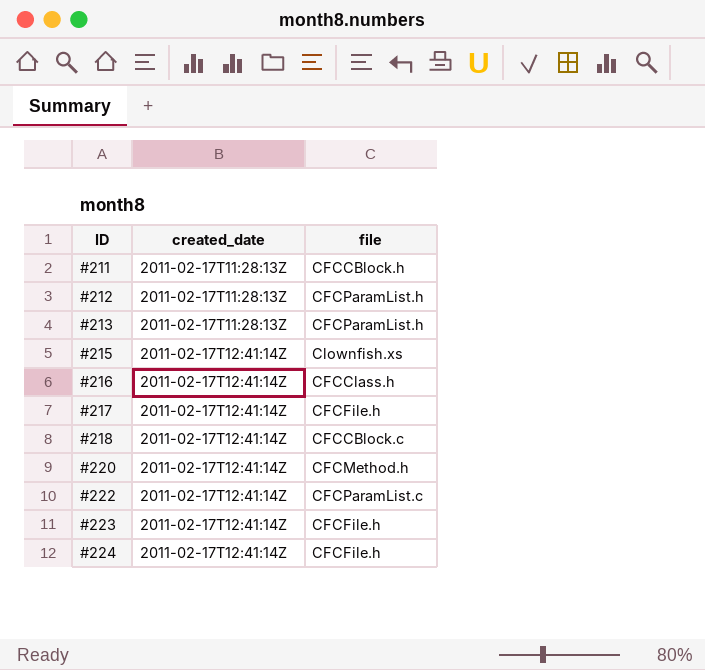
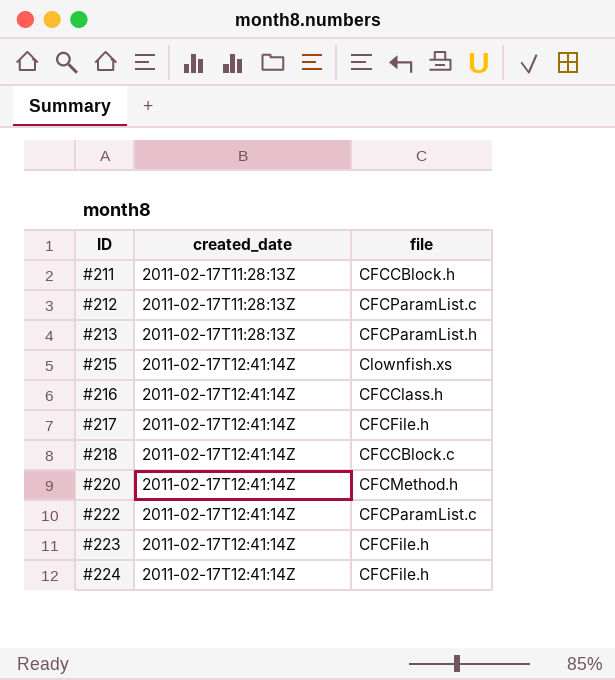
#212 | file: CFCParamList.h -> CFCParamList.c

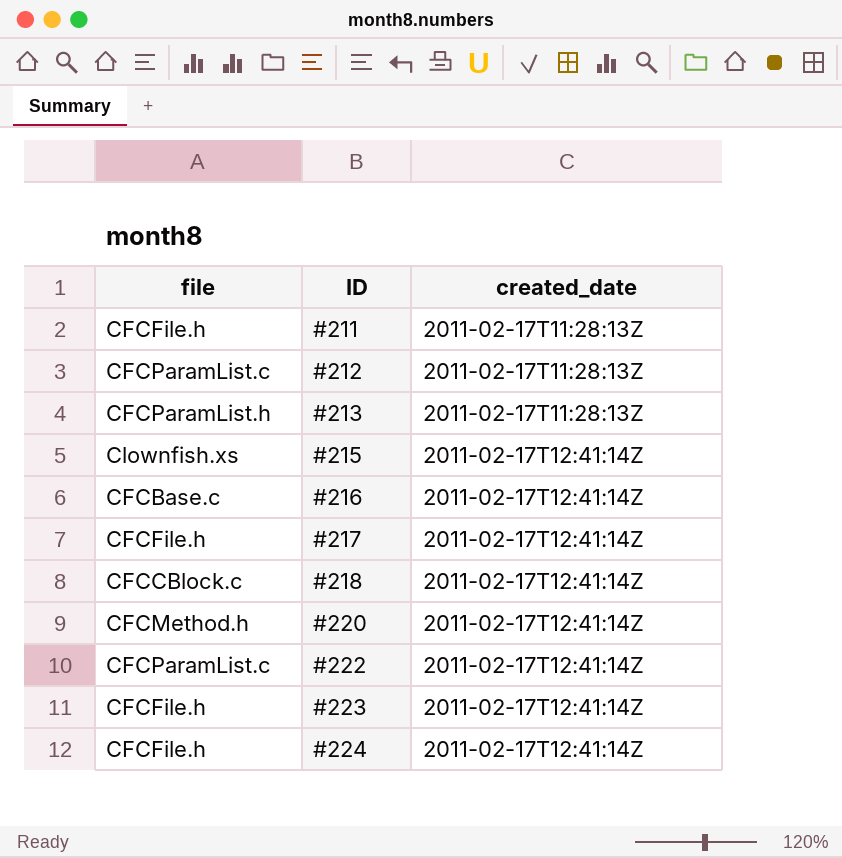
column file | position: 3 -> 1
#211 | file: CFCCBlock.h -> CFCFile.h
#216 | file: CFCClass.h -> CFCBase.c

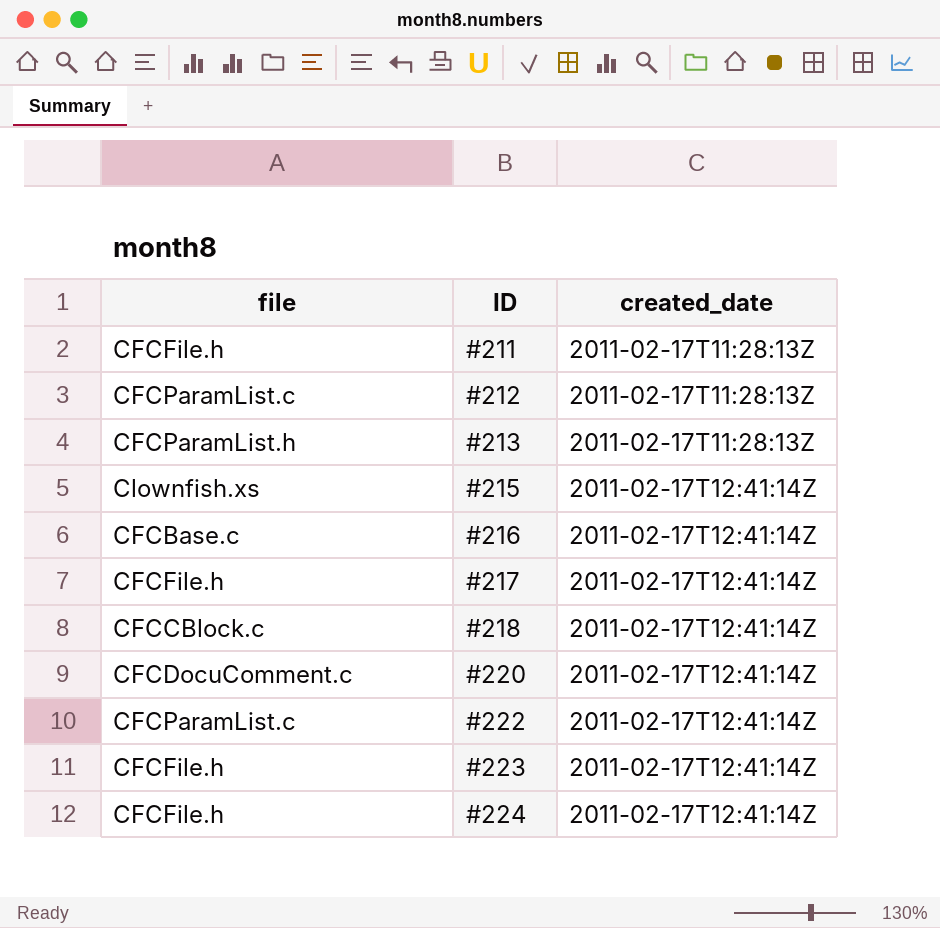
#220 | file: CFCMethod.h -> CFCDocuComment.c

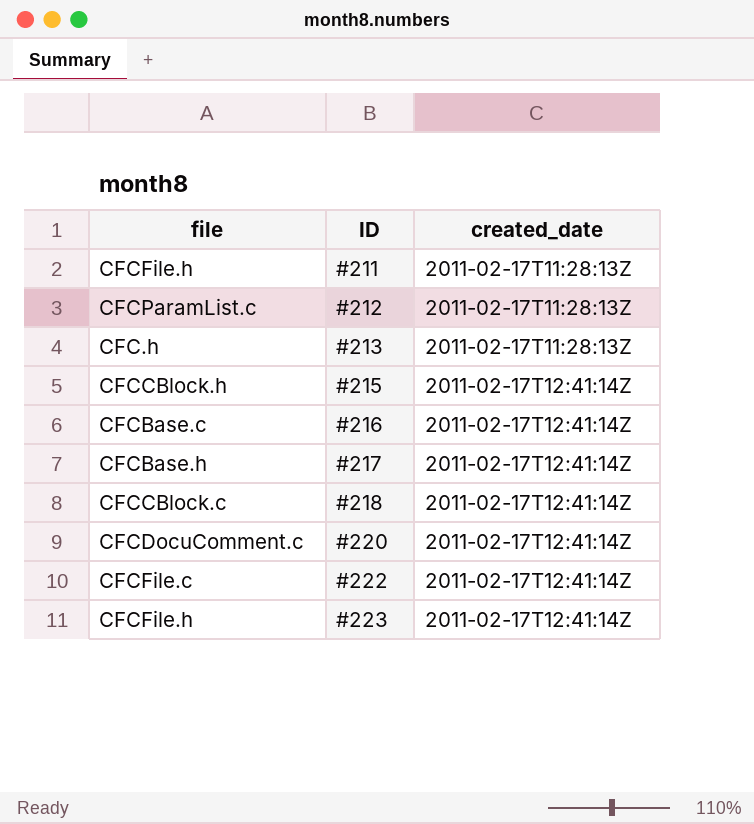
row #224: CFCFile.h | 2011-02-17T12:41:14Z -> none
#213 | file: CFCParamList.h -> CFC.h
#215 | file: Clownfish.xs -> CFCCBlock.h
#217 | file: CFCFile.h -> CFCBase.h
#222 | file: CFCParamList.c -> CFCFile.c

